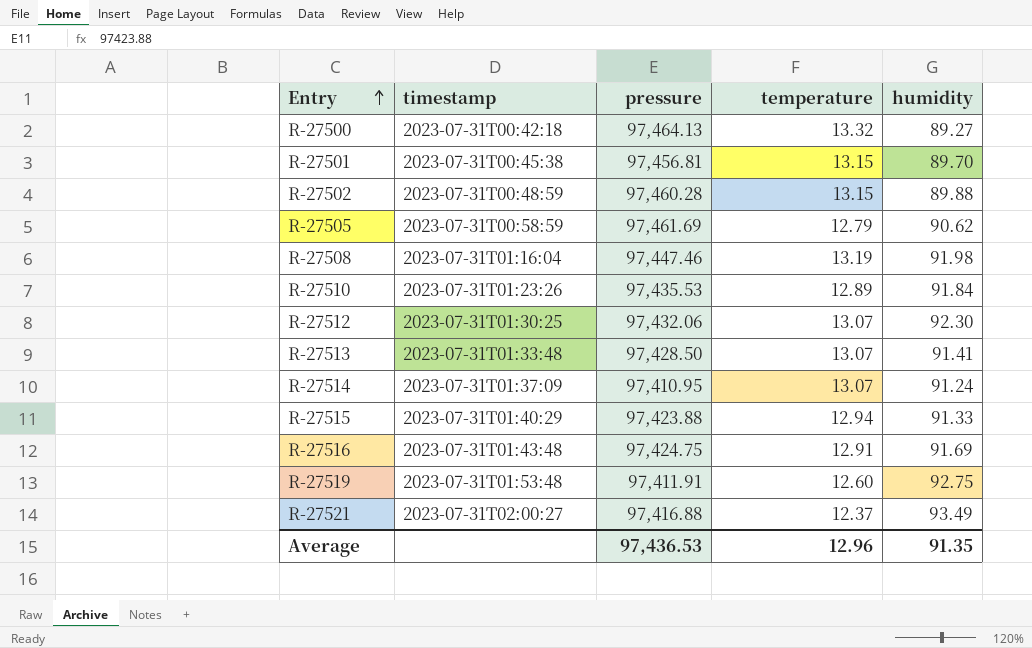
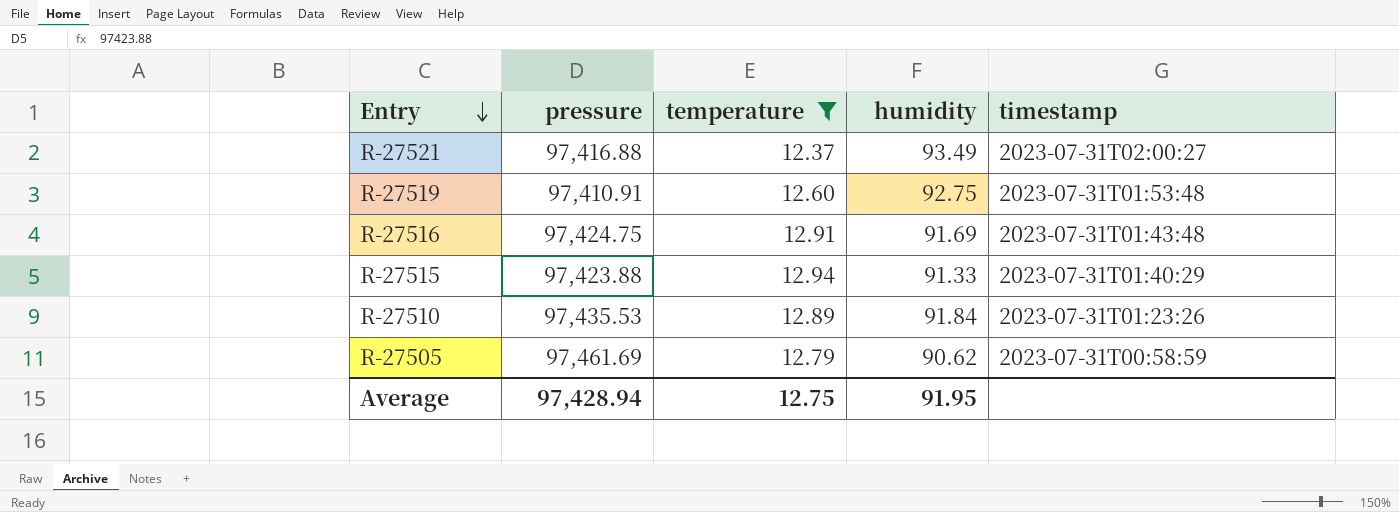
filter: none -> temperature <= 12.94
row order: Entry ascending -> Entry descending
column timestamp | position: 2 -> 5
R-27519 | pressure: 97,411.91 -> 97,410.91
Average | pressure: 97,436.53 -> 97,428.94
Average | temperature: 12.96 -> 12.75
Average | humidity: 91.35 -> 91.95

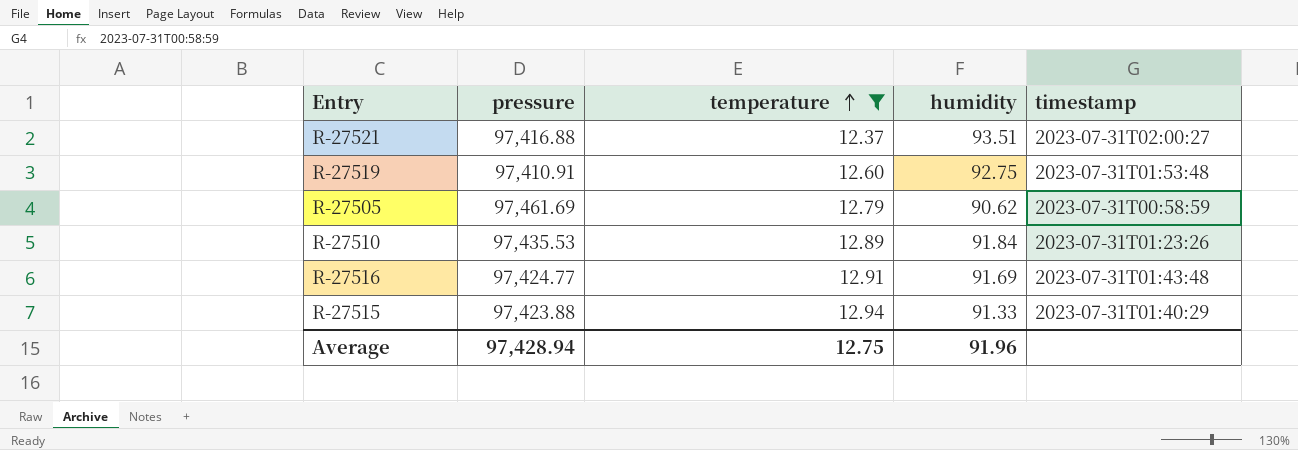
row order: Entry descending -> temperature ascending
R-27521 | humidity: 93.49 -> 93.51
R-27516 | pressure: 97,424.75 -> 97,424.77
Average | humidity: 91.95 -> 91.96

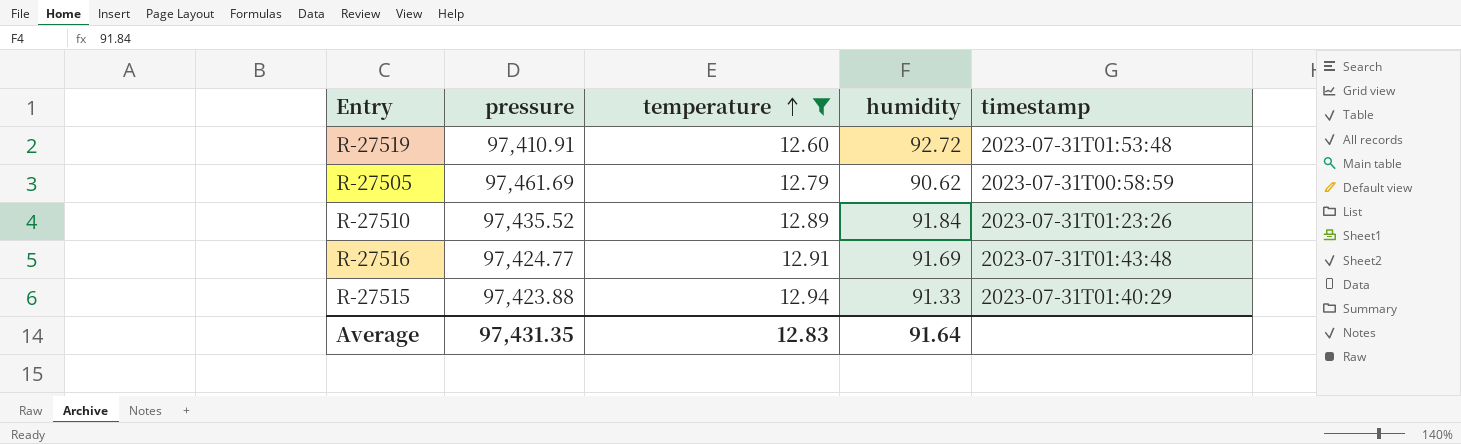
row R-27521: 97,416.88 | 12.37 | 93.51 | 2023-07-31T02:00:27 -> none
R-27519 | humidity: 92.75 -> 92.72
R-27510 | pressure: 97,435.53 -> 97,435.52
Average | pressure: 97,428.94 -> 97,431.35
Average | temperature: 12.75 -> 12.83
Average | humidity: 91.96 -> 91.64

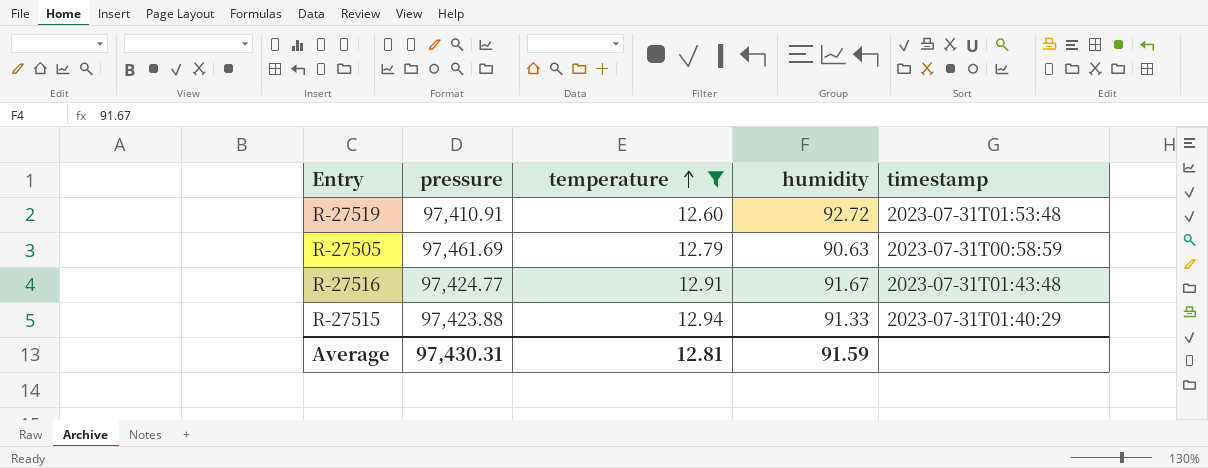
row R-27510: 97,435.52 | 12.89 | 91.84 | 2023-07-31T01:23:26 -> none
R-27505 | humidity: 90.62 -> 90.63
R-27516 | humidity: 91.69 -> 91.67
Average | pressure: 97,431.35 -> 97,430.31
Average | temperature: 12.83 -> 12.81
Average | humidity: 91.64 -> 91.59

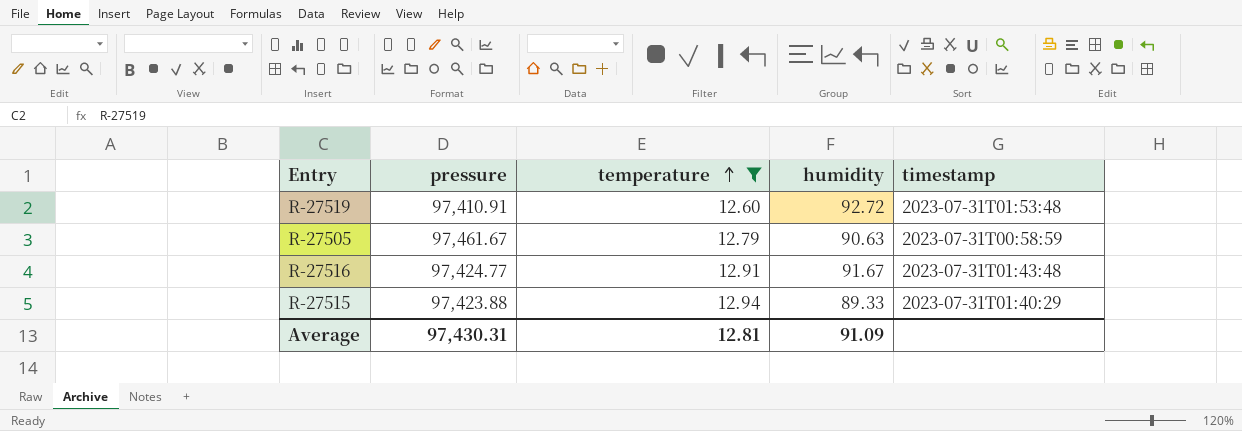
R-27505 | pressure: 97,461.69 -> 97,461.67
R-27515 | humidity: 91.33 -> 89.33
Average | humidity: 91.59 -> 91.09

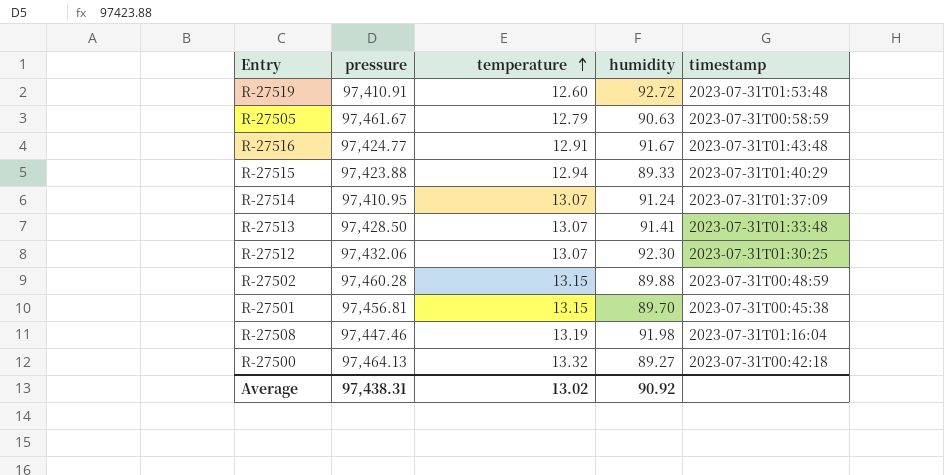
filter: temperature <= 12.94 -> none
Average | pressure: 97,430.31 -> 97,438.31
Average | temperature: 12.81 -> 13.02
Average | humidity: 91.09 -> 90.92

